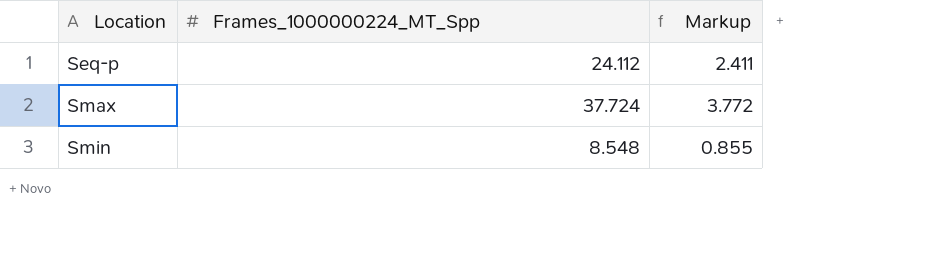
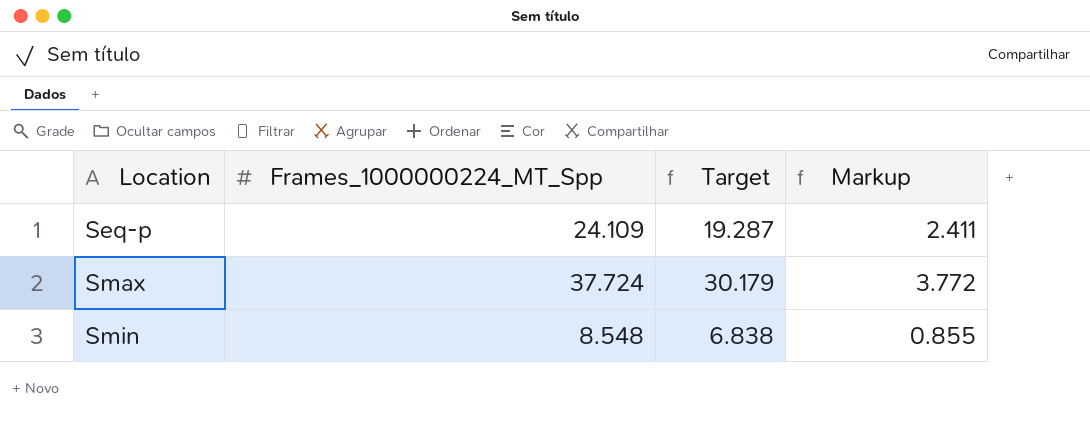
column Target | formula: none -> [Frames_1000000224_MT_Spp] * 0.8
Seq-p | Frames_1000000224_MT_Spp: 24.112 -> 24.109

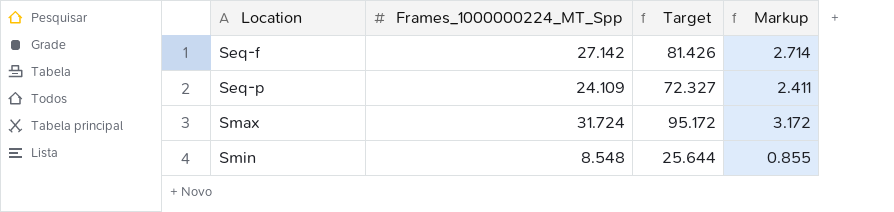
column Target | formula: [Frames_1000000224_MT_Spp] * 0.8 -> [Frames_1000000224_MT_Spp] * 3
row Seq-f: none -> 27.142 | 81.426 | 2.714
Smax | Frames_1000000224_MT_Spp: 37.724 -> 31.724
Smax | Markup: 3.772 -> 3.172

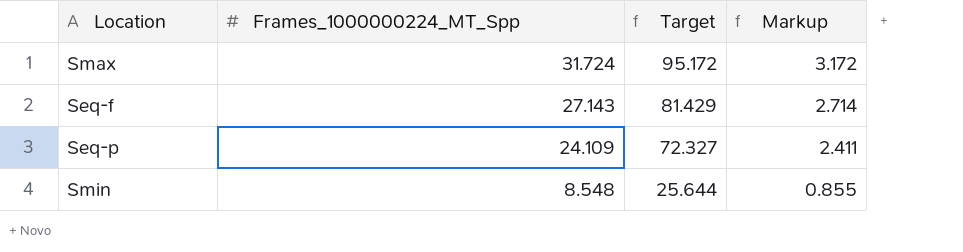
row order: Location ascending -> Frames_1000000224_MT_Spp descending
Seq-f | Frames_1000000224_MT_Spp: 27.142 -> 27.143
Seq-f | Target: 81.426 -> 81.429

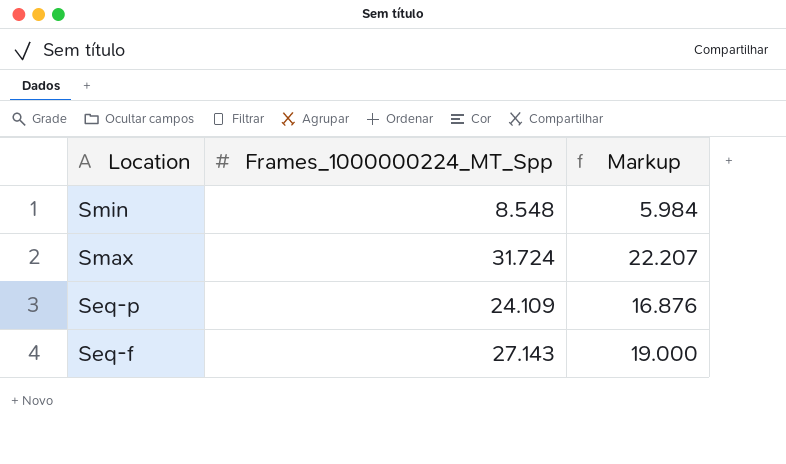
row order: Frames_1000000224_MT_Spp descending -> Location descending
column Target | formula: [Frames_1000000224_MT_Spp] * 3 -> none
column Markup | formula: [Frames_1000000224_MT_Spp] * 0.1 -> [Frames_1000000224_MT_Spp] * 0.7

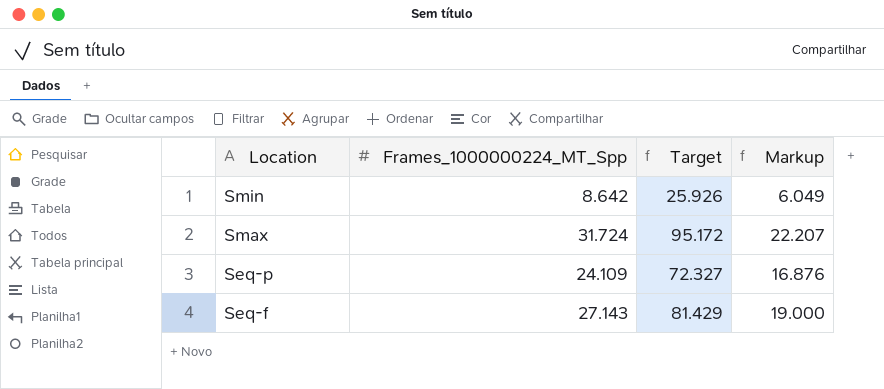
column Target | formula: none -> [Frames_1000000224_MT_Spp] * 3
Smin | Frames_1000000224_MT_Spp: 8.548 -> 8.642
Smin | Markup: 5.984 -> 6.049

